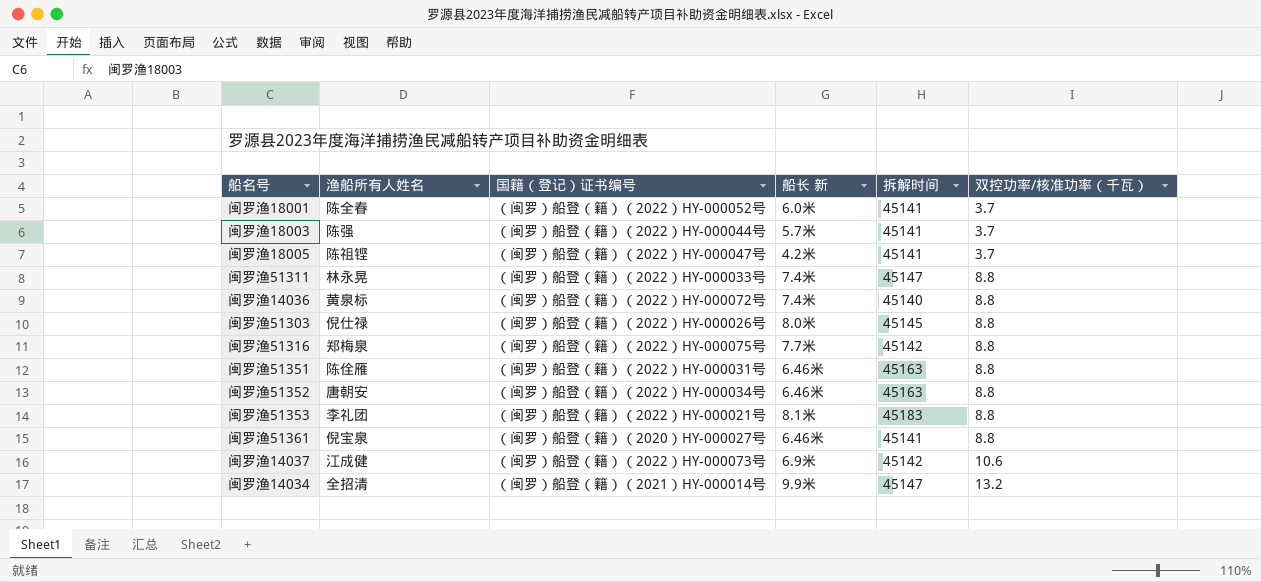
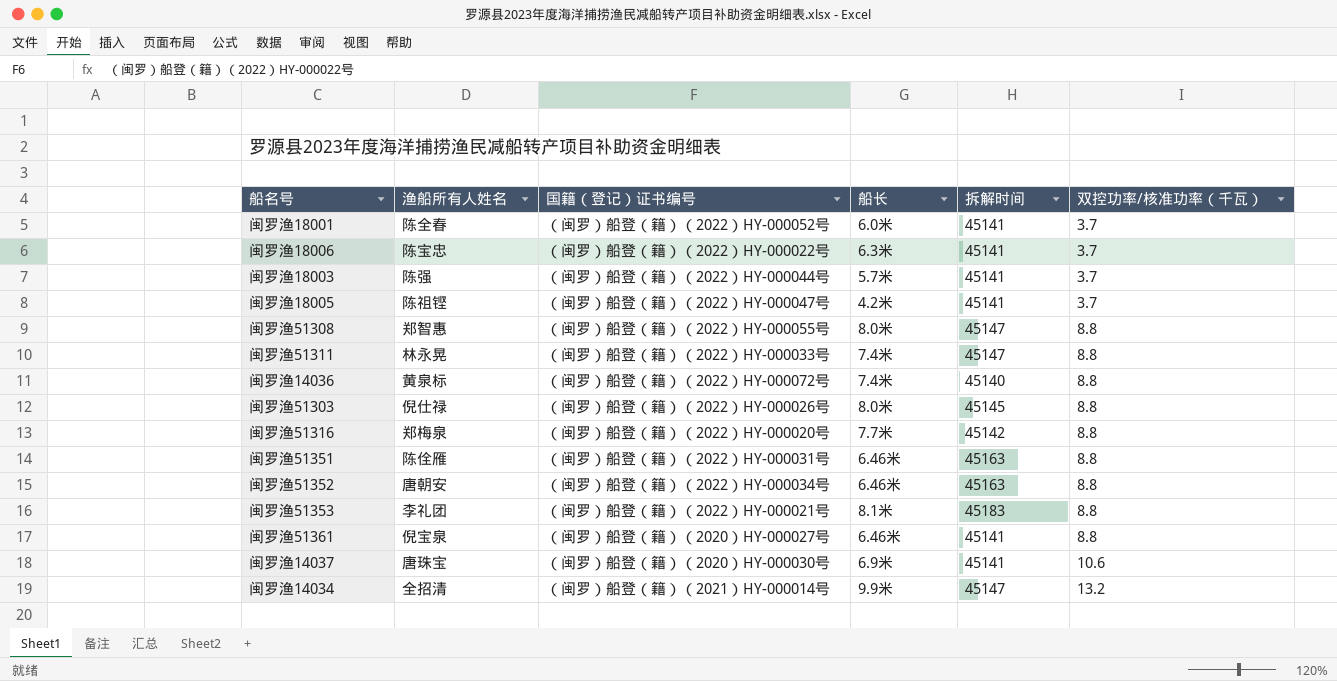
column name: 船长 新 -> 船长
row 闽罗渔18006: none -> 陈宝忠 | （闽罗）船登（籍）（2022）HY-000022号 | 6.3米 | 45141 | 3.7
row 闽罗渔51308: none -> 郑智惠 | （闽罗）船登（籍）（2022）HY-000055号 | 8.0米 | 45147 | 8.8
闽罗渔51316 | 国籍（登记）证书编号: （闽罗）船登（籍）（2022）HY-000075号 -> （闽罗）船登（籍）（2022）HY-000020号
闽罗渔14037 | 渔船所有人姓名: 江成健 -> 唐珠宝
闽罗渔14037 | 国籍（登记）证书编号: （闽罗）船登（籍）（2022）HY-000073号 -> （闽罗）船登（籍）（2020）HY-000030号
闽罗渔14037 | 拆解时间: 45142 -> 45141

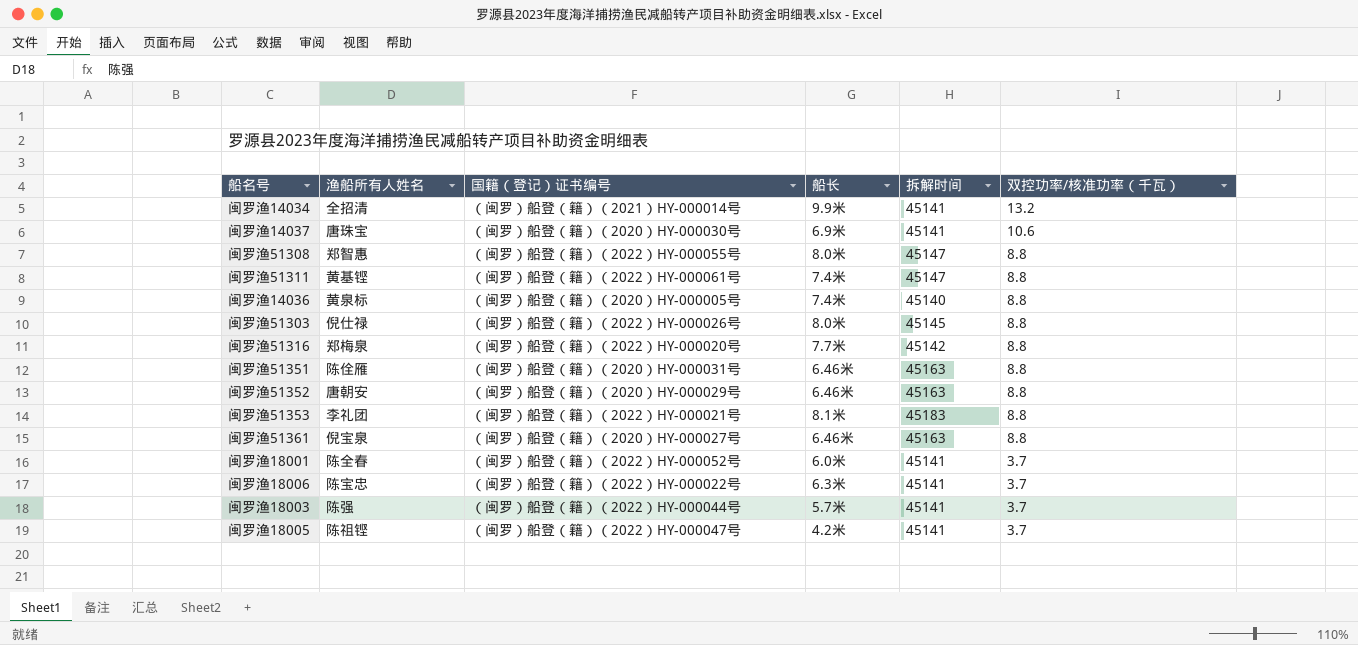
row order: 双控功率/核准功率（千瓦） ascending -> 双控功率/核准功率（千瓦） descending
闽罗渔14034 | 拆解时间: 45147 -> 45141
闽罗渔51311 | 渔船所有人姓名: 林永晃 -> 黄基铿
闽罗渔51311 | 国籍（登记）证书编号: （闽罗）船登（籍）（2022）HY-000033号 -> （闽罗）船登（籍）（2022）HY-000061号
闽罗渔14036 | 国籍（登记）证书编号: （闽罗）船登（籍）（2022）HY-000072号 -> （闽罗）船登（籍）（2020）HY-000005号
闽罗渔51351 | 国籍（登记）证书编号: （闽罗）船登（籍）（2022）HY-000031号 -> （闽罗）船登（籍）（2020）HY-000031号
闽罗渔51352 | 国籍（登记）证书编号: （闽罗）船登（籍）（2022）HY-000034号 -> （闽罗）船登（籍）（2020）HY-000029号
闽罗渔51361 | 拆解时间: 45141 -> 45163

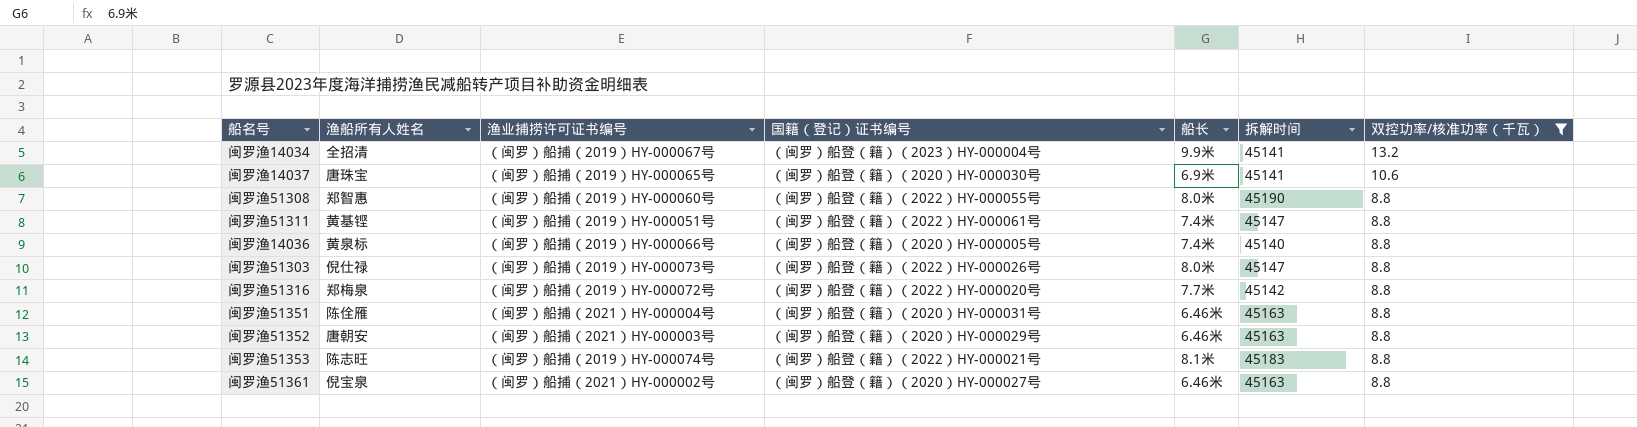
filter: none -> 双控功率/核准功率（千瓦） != 3.7
column 渔业捕捞许可证书编号 | position: none -> 3
闽罗渔14034 | 国籍（登记）证书编号: （闽罗）船登（籍）（2021）HY-000014号 -> （闽罗）船登（籍）（2023）HY-000004号
闽罗渔51308 | 拆解时间: 45147 -> 45190
闽罗渔51303 | 拆解时间: 45145 -> 45147
闽罗渔51353 | 渔船所有人姓名: 李礼团 -> 陈志旺

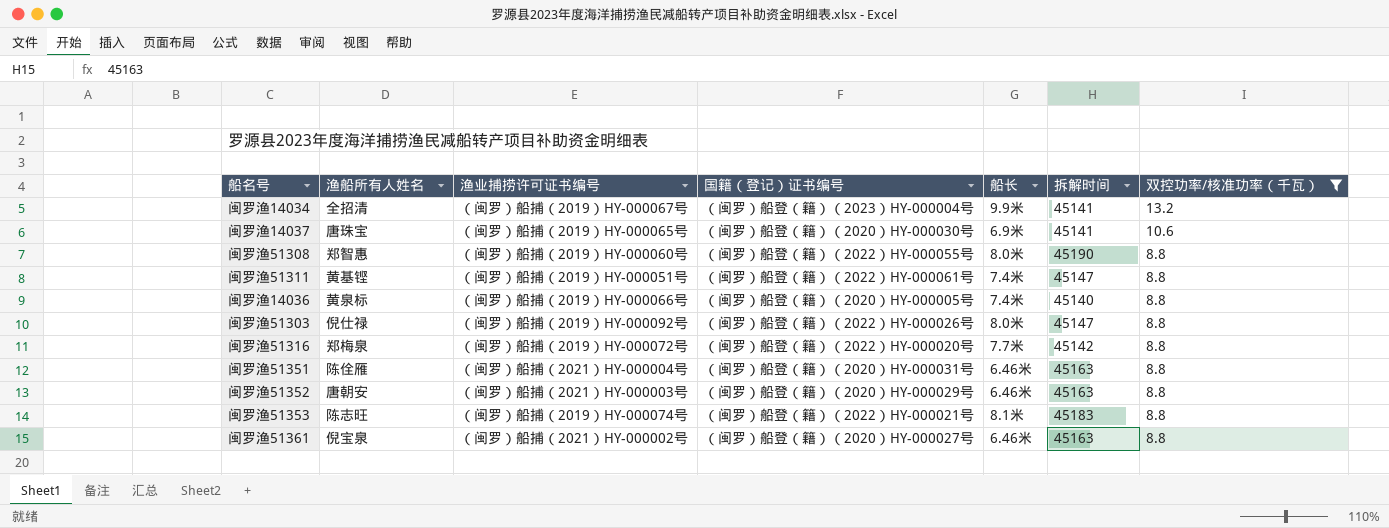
闽罗渔51303 | 渔业捕捞许可证书编号: （闽罗）船捕（2019）HY-000073号 -> （闽罗）船捕（2019）HY-000092号

